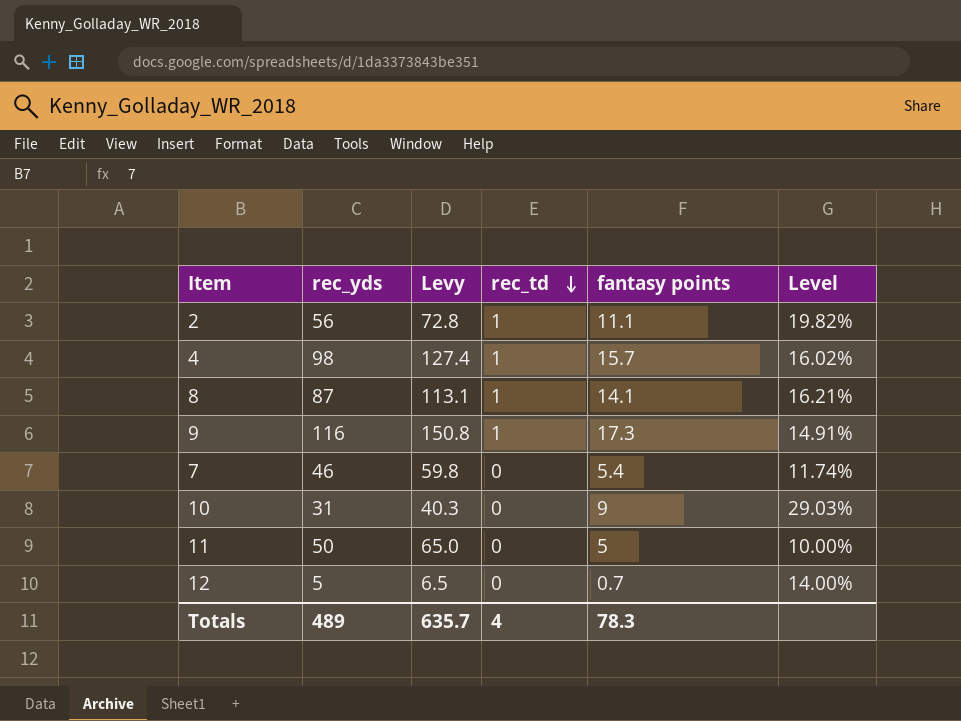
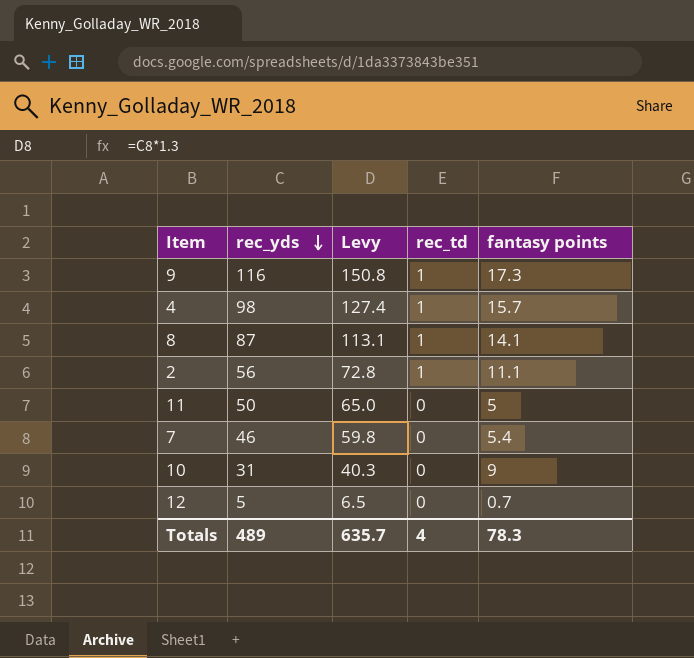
row order: rec_td descending -> rec_yds descending
column Level | formula: [fantasy points] / [rec_yds] -> none

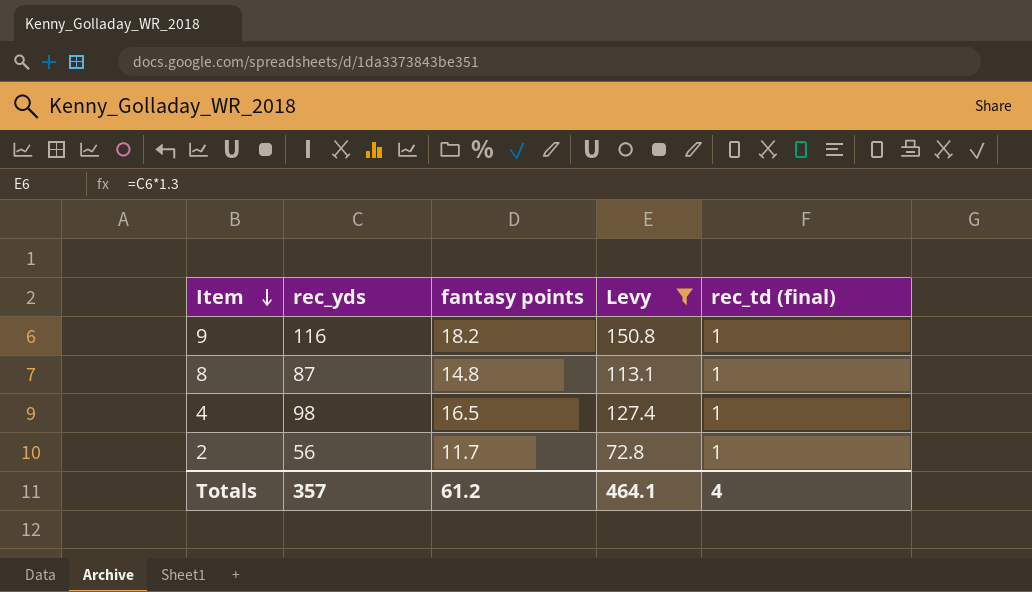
filter: none -> Levy >= 72.8
row order: rec_yds descending -> Item descending
column fantasy points | position: 5 -> 3
column name: rec_td -> rec_td (final)
9 | fantasy points: 17.3 -> 18.2
8 | fantasy points: 14.1 -> 14.8
4 | fantasy points: 15.7 -> 16.5
2 | fantasy points: 11.1 -> 11.7
Totals | rec_yds: 489 -> 357
Totals | fantasy points: 78.3 -> 61.2
Totals | Levy: 635.7 -> 464.1

